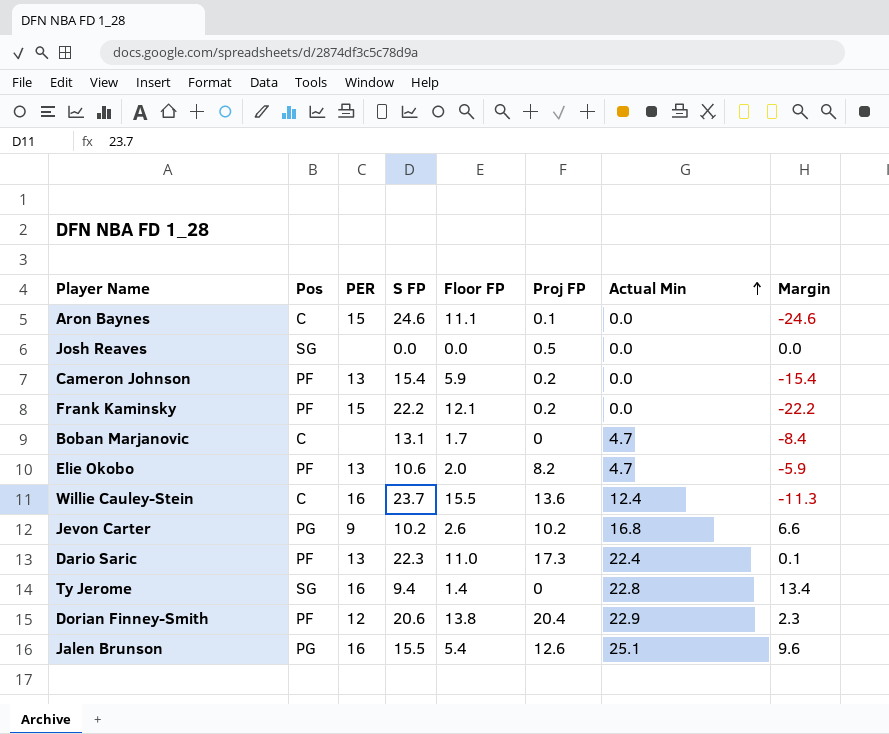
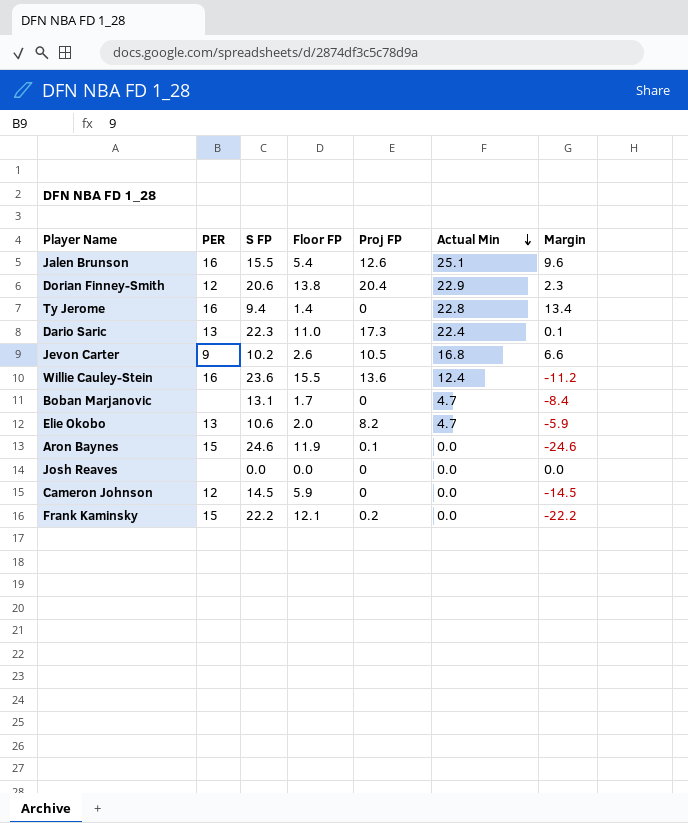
row order: Actual Min ascending -> Actual Min descending
column Pos | position: 2 -> none
Jevon Carter | Proj FP: 10.2 -> 10.5
Willie Cauley-Stein | S FP: 23.7 -> 23.6
Willie Cauley-Stein | Margin: -11.3 -> -11.2
Aron Baynes | Floor FP: 11.1 -> 11.9
Josh Reaves | Proj FP: 0.5 -> 0
Cameron Johnson | PER: 13 -> 12
Cameron Johnson | S FP: 15.4 -> 14.5
Cameron Johnson | Proj FP: 0.2 -> 0
Cameron Johnson | Margin: -15.4 -> -14.5

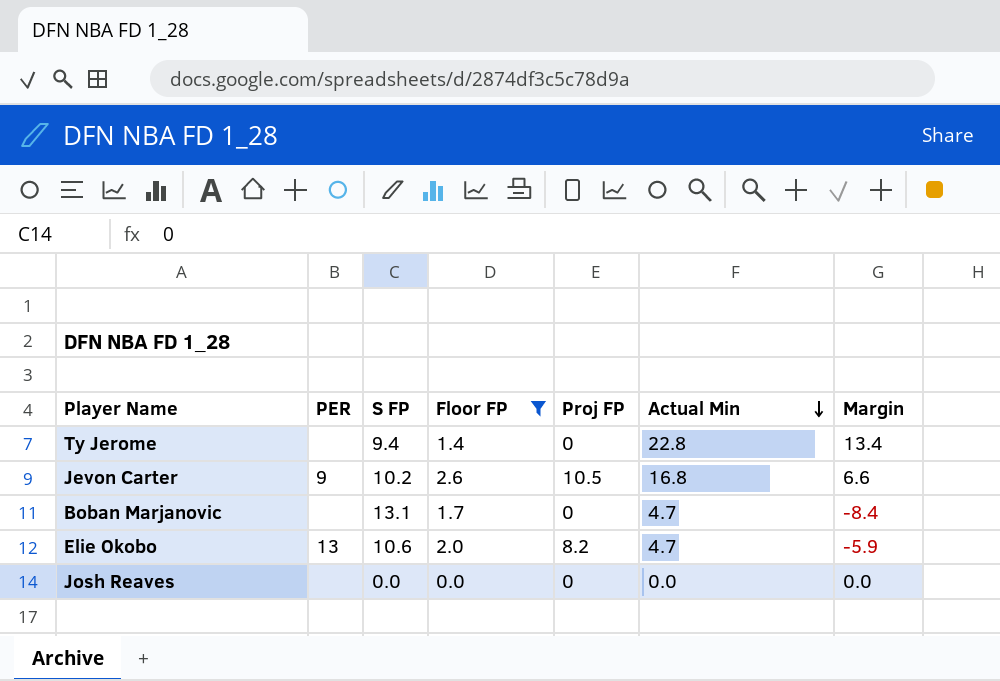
filter: none -> Floor FP <= 2.6
Ty Jerome | PER: 16 -> none

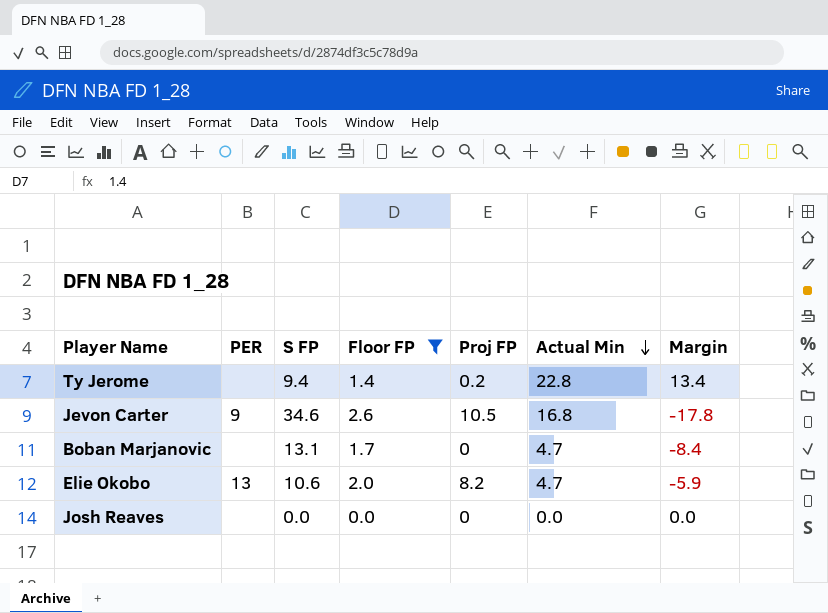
Ty Jerome | Proj FP: 0 -> 0.2
Jevon Carter | S FP: 10.2 -> 34.6
Jevon Carter | Margin: 6.6 -> -17.8

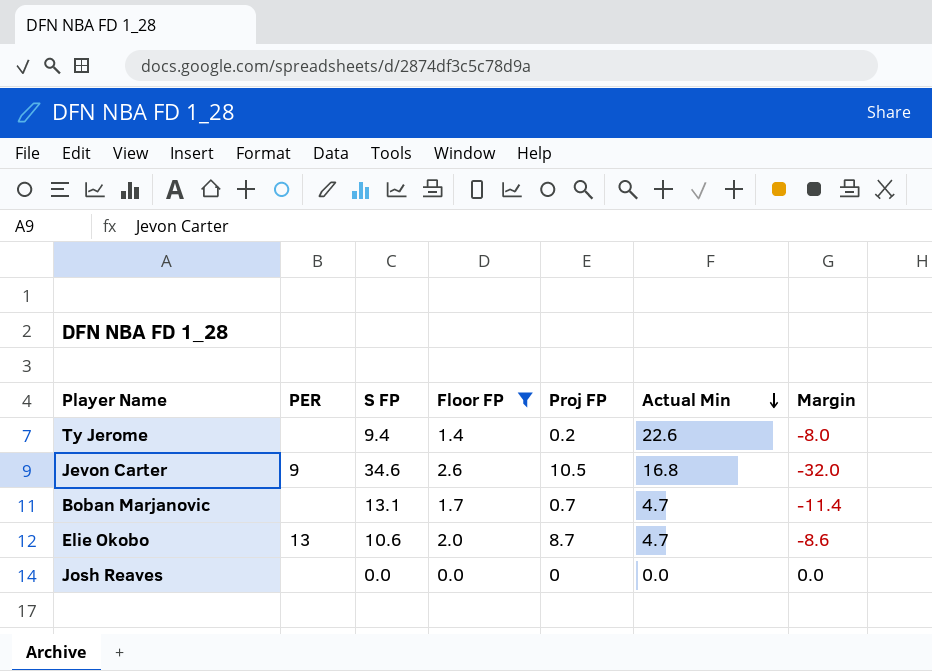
column Margin | formula: [Actual Min] - [S FP] -> [Floor FP] - [S FP]
Ty Jerome | Actual Min: 22.8 -> 22.6
Boban Marjanovic | Proj FP: 0 -> 0.7
Elie Okobo | Proj FP: 8.2 -> 8.7

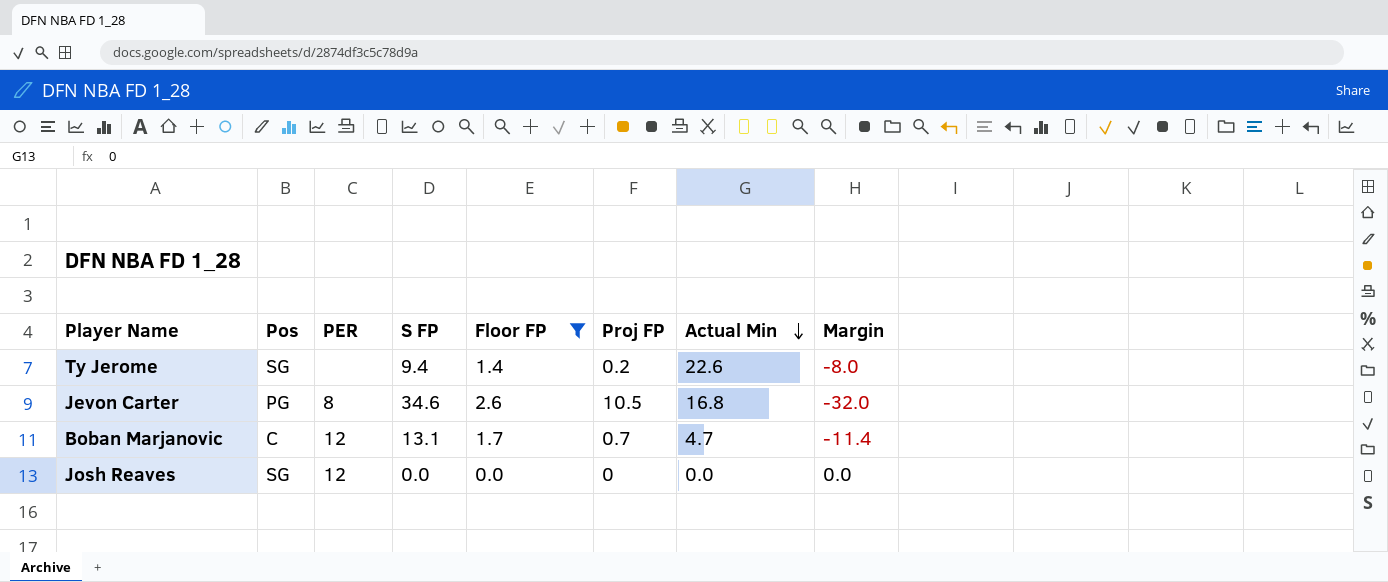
column Pos | position: none -> 2
row Elie Okobo: 13 | 10.6 | 2.0 | 8.7 | 4.7 | -8.6 -> none
Jevon Carter | PER: 9 -> 8
Boban Marjanovic | PER: none -> 12
Josh Reaves | PER: none -> 12

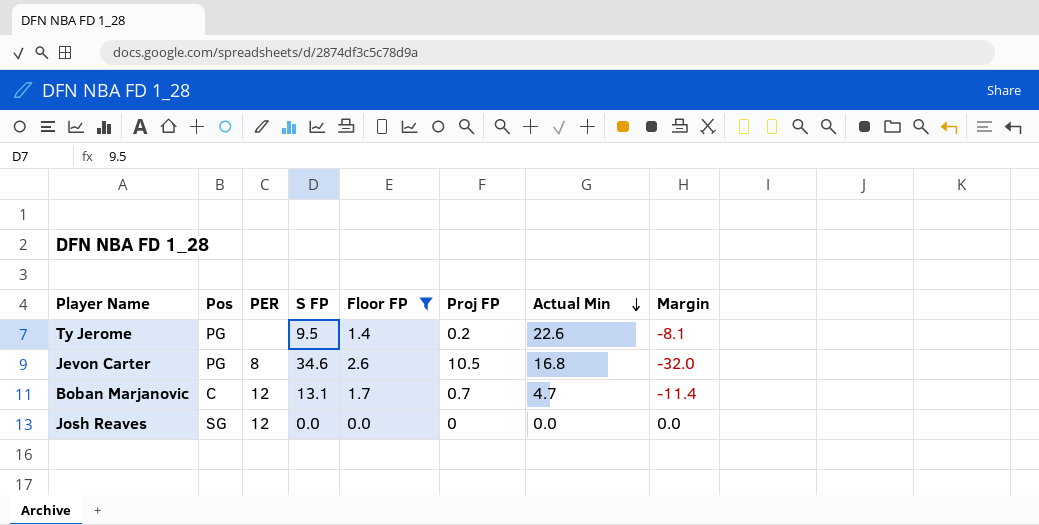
Ty Jerome | Pos: SG -> PG
Ty Jerome | S FP: 9.4 -> 9.5
Ty Jerome | Margin: -8.0 -> -8.1

